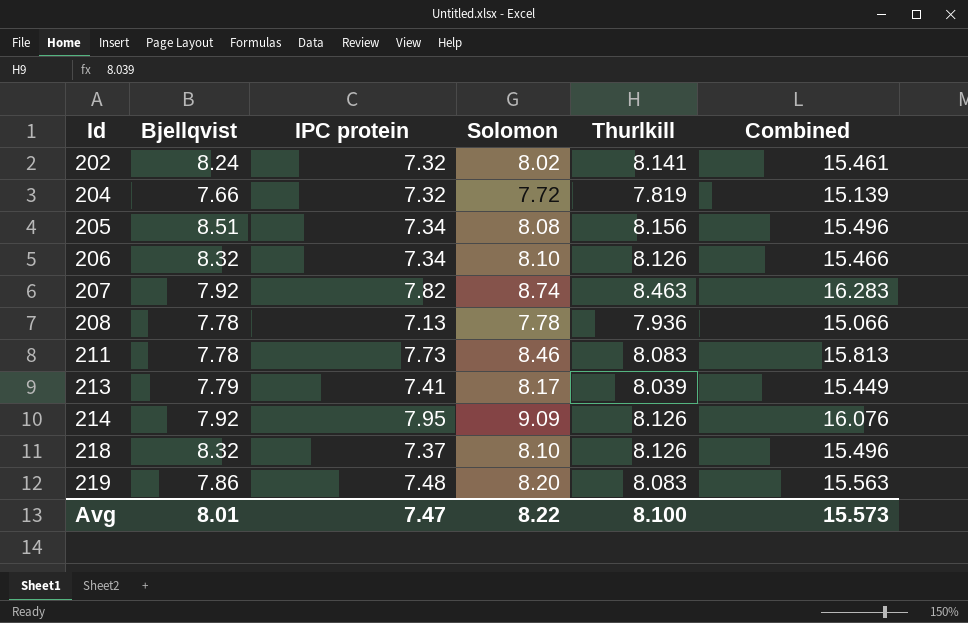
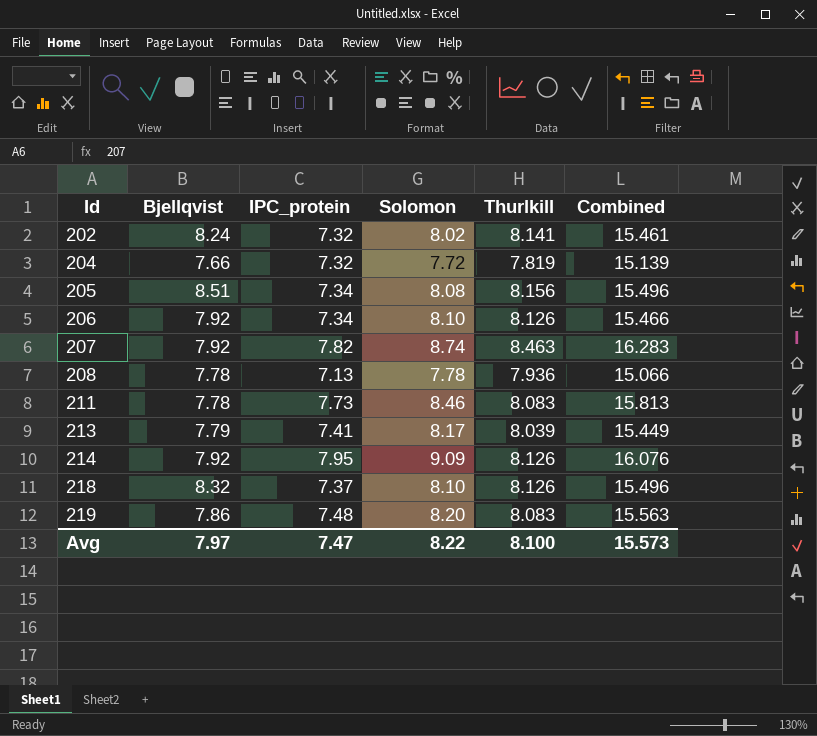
column name: IPC protein -> IPC_protein
206 | Bjellqvist: 8.32 -> 7.92
Avg | Bjellqvist: 8.01 -> 7.97

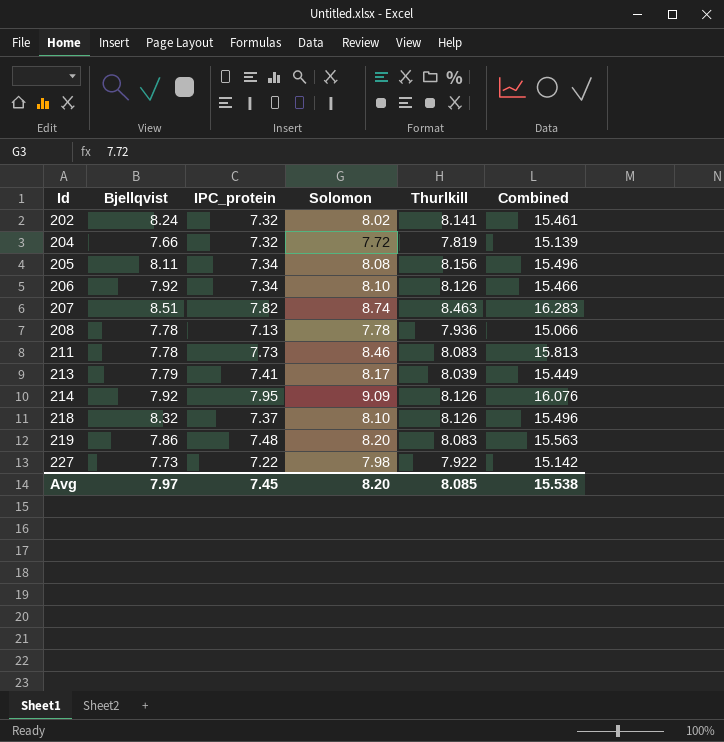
205 | Bjellqvist: 8.51 -> 8.11
207 | Bjellqvist: 7.92 -> 8.51
row 227: none -> 7.73 | 7.22 | 7.98 | 7.922 | 15.142
Avg | IPC_protein: 7.47 -> 7.45
Avg | Solomon: 8.22 -> 8.20
Avg | Thurlkill: 8.100 -> 8.085
Avg | Combined: 15.573 -> 15.538

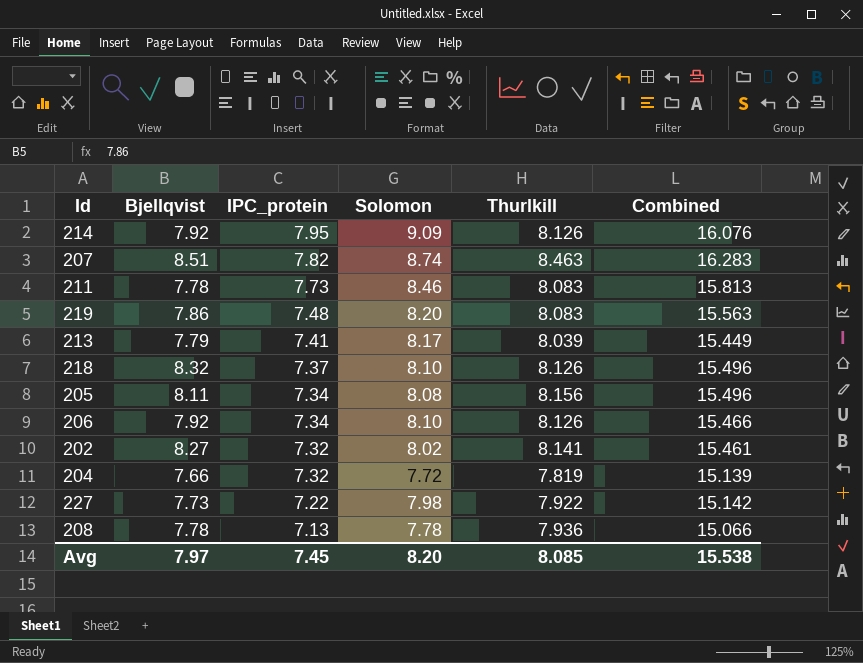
row order: Id ascending -> IPC_protein descending
202 | Bjellqvist: 8.24 -> 8.27

